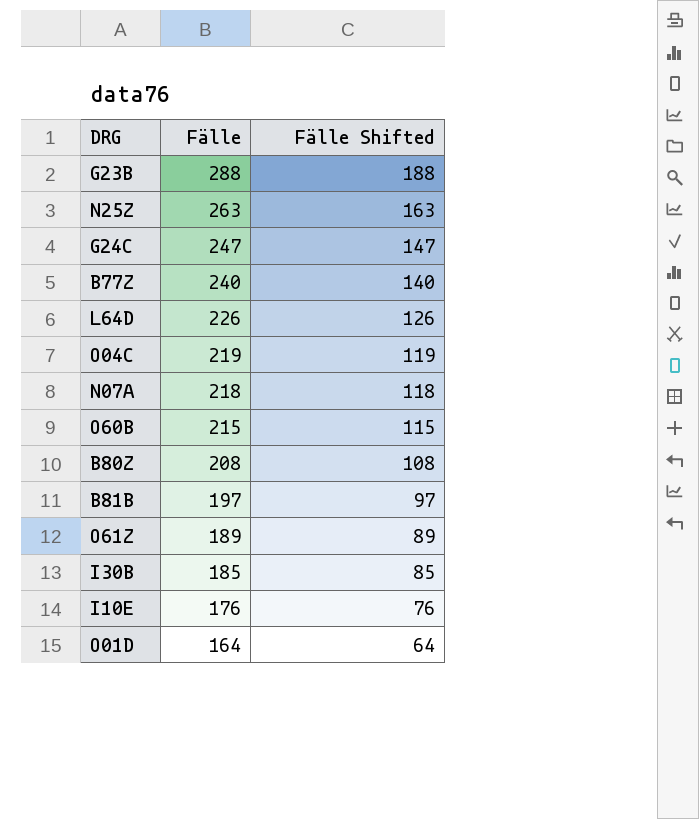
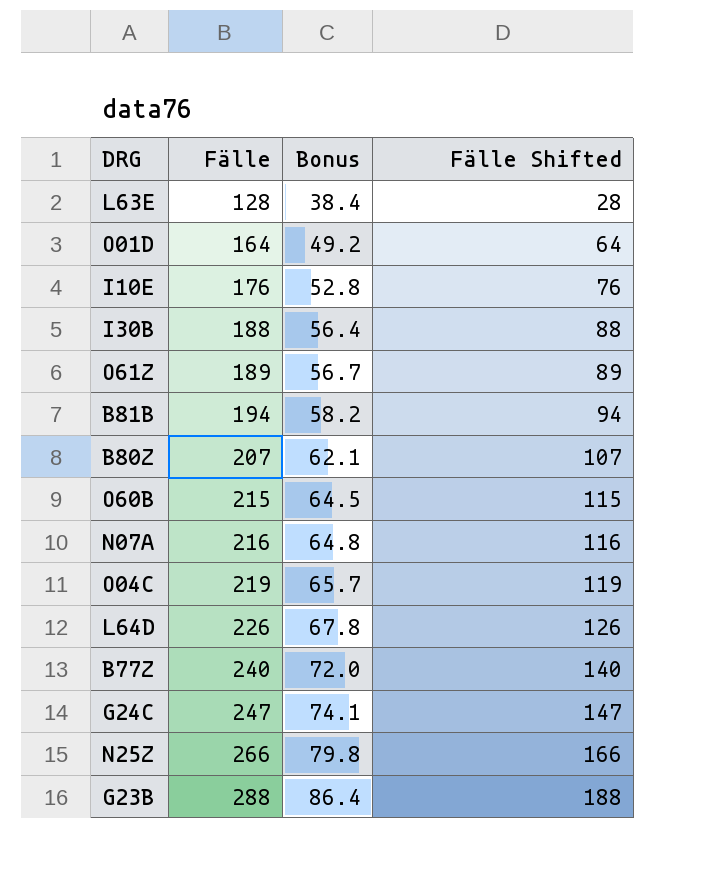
row order: Fälle descending -> Fälle ascending
column Bonus | formula: none -> [Fälle] * 0.3
row L63E: none -> 128 | 38.4 | 28
I30B | Fälle: 185 -> 188
I30B | Fälle Shifted: 85 -> 88
B81B | Fälle: 197 -> 194
B81B | Fälle Shifted: 97 -> 94
B80Z | Fälle: 208 -> 207
B80Z | Fälle Shifted: 108 -> 107
N07A | Fälle: 218 -> 216
N07A | Fälle Shifted: 118 -> 116
N25Z | Fälle: 263 -> 266
N25Z | Fälle Shifted: 163 -> 166

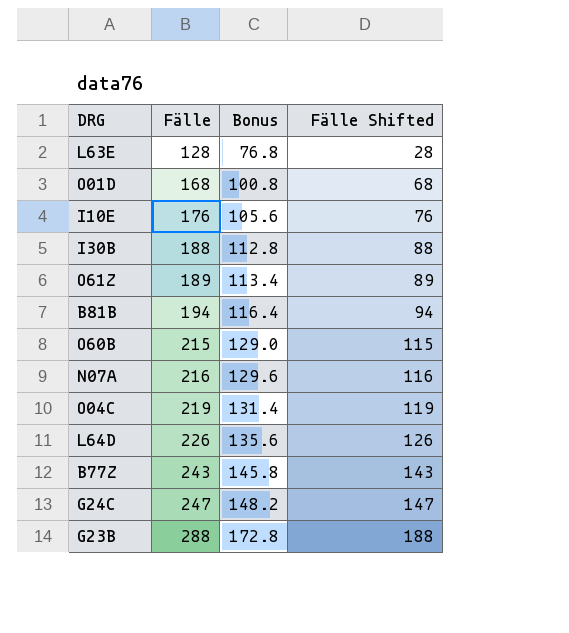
column Bonus | formula: [Fälle] * 0.3 -> [Fälle] * 0.6
row B80Z: 207 | 62.1 | 107 -> none
row N25Z: 266 | 79.8 | 166 -> none
O01D | Fälle: 164 -> 168
O01D | Fälle Shifted: 64 -> 68
B77Z | Fälle: 240 -> 243
B77Z | Fälle Shifted: 140 -> 143

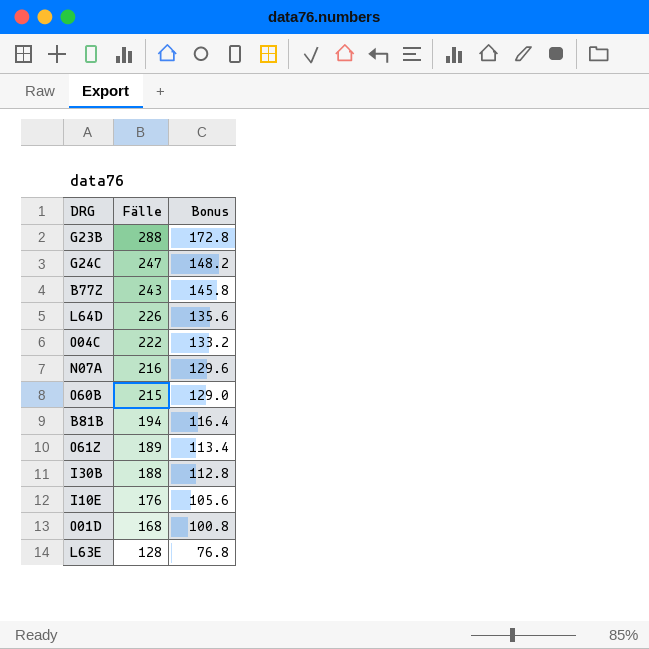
row order: Fälle ascending -> Fälle descending
column Fälle Shifted | formula: [Fälle] - 100 -> none
O04C | Fälle: 219 -> 222
O04C | Bonus: 131.4 -> 133.2

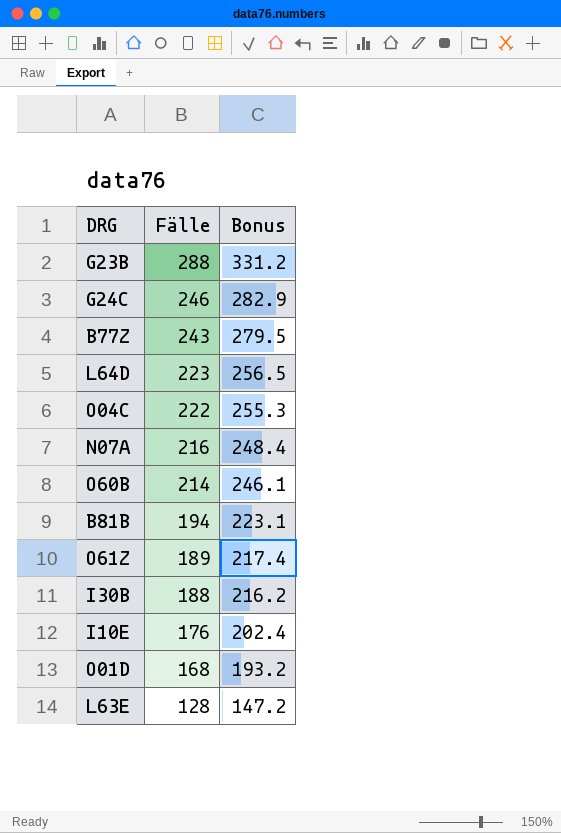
column Bonus | formula: [Fälle] * 0.6 -> [Fälle] * 1.15
G24C | Fälle: 247 -> 246
L64D | Fälle: 226 -> 223
O60B | Fälle: 215 -> 214

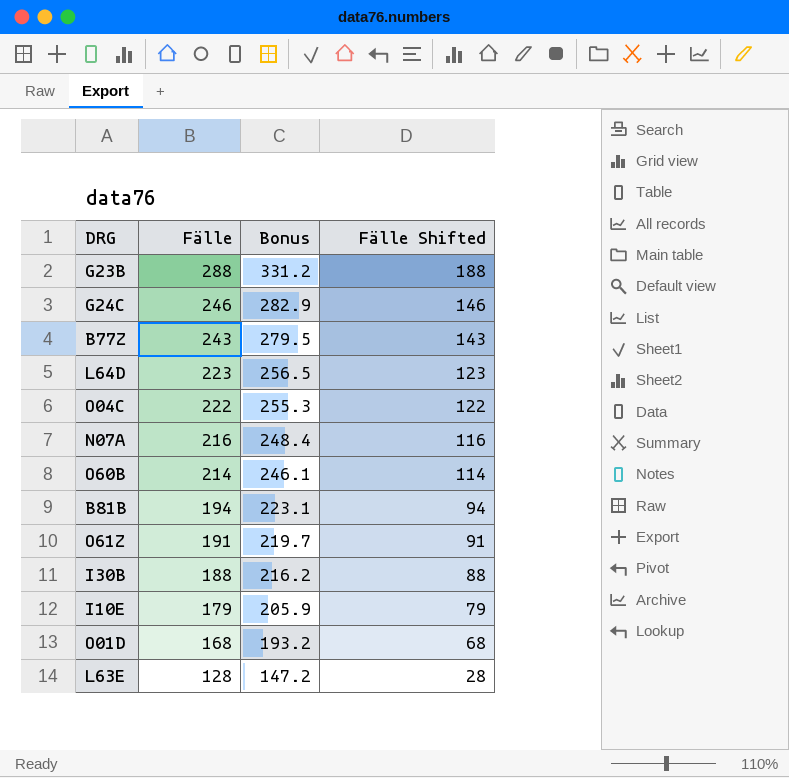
column Fälle Shifted | formula: none -> [Fälle] - 100
O61Z | Fälle: 189 -> 191
O61Z | Bonus: 217.4 -> 219.7
I10E | Fälle: 176 -> 179
I10E | Bonus: 202.4 -> 205.9

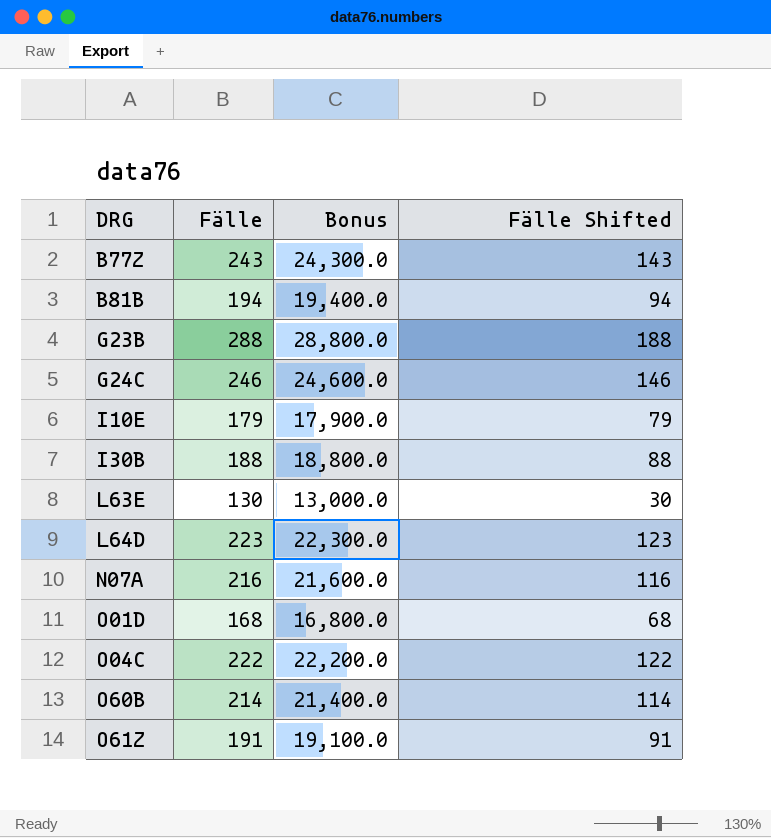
row order: Fälle descending -> DRG ascending
column Bonus | formula: [Fälle] * 1.15 -> [Fälle] * 100
L63E | Fälle: 128 -> 130
L63E | Fälle Shifted: 28 -> 30

